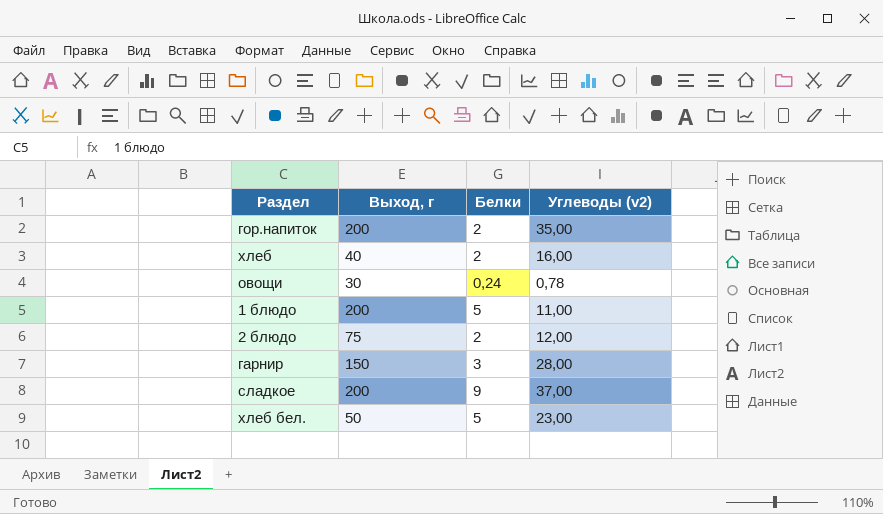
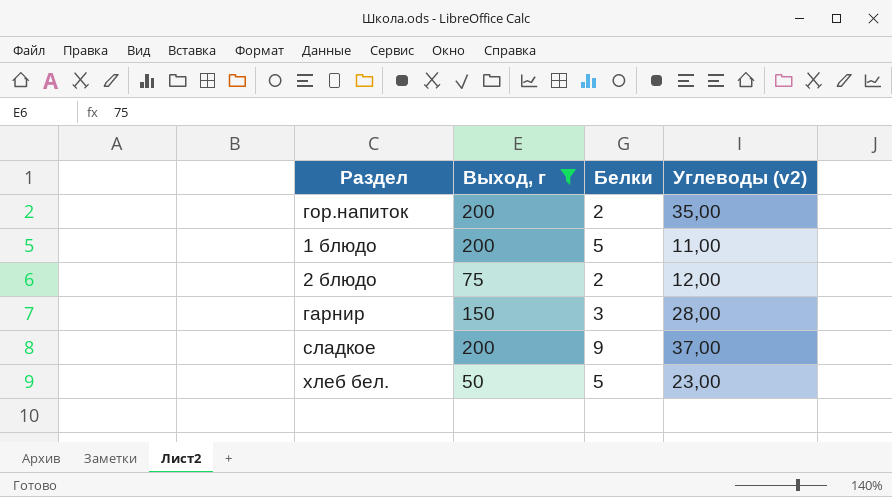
filter: none -> Выход, г >= 50

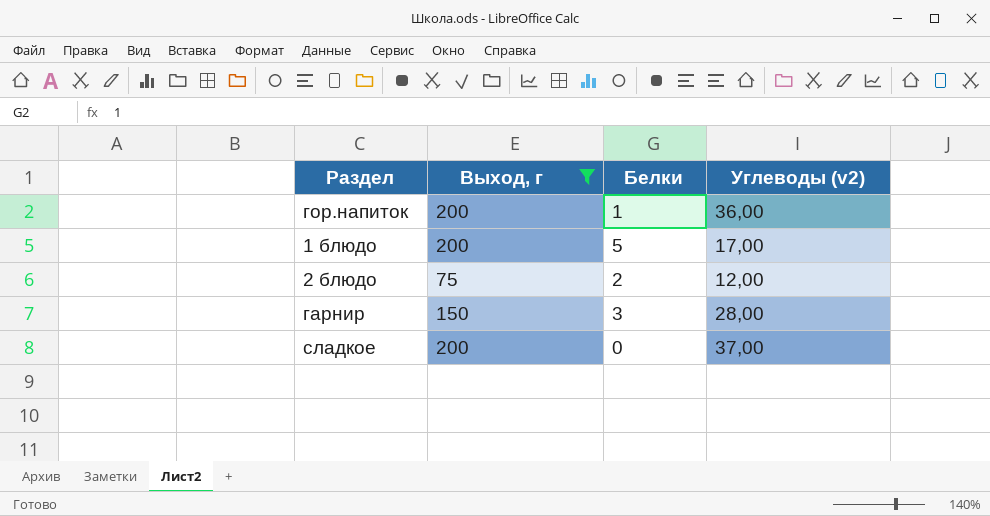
row хлеб бел.: 50 | 5 | 23,00 -> none
гор.напиток | Белки: 2 -> 1
гор.напиток | Углеводы (v2): 35,00 -> 36,00
1 блюдо | Углеводы (v2): 11,00 -> 17,00
сладкое | Белки: 9 -> 0

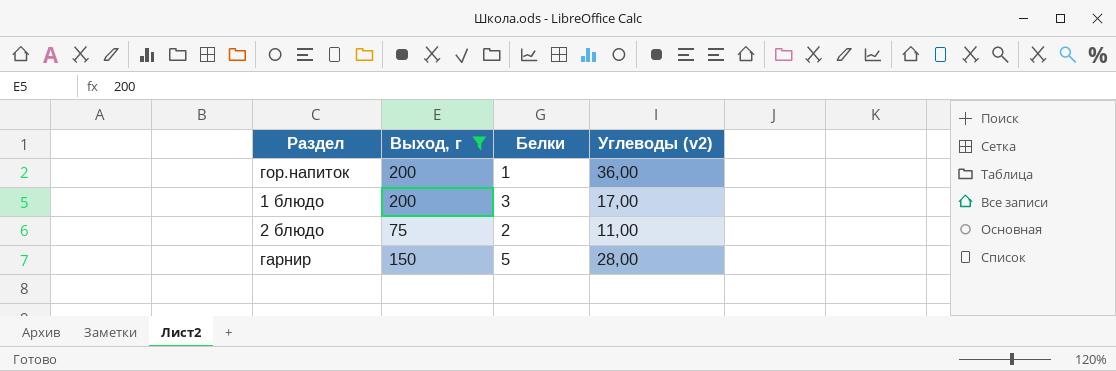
row сладкое: 200 | 0 | 37,00 -> none
1 блюдо | Белки: 5 -> 3
2 блюдо | Углеводы (v2): 12,00 -> 11,00
гарнир | Белки: 3 -> 5

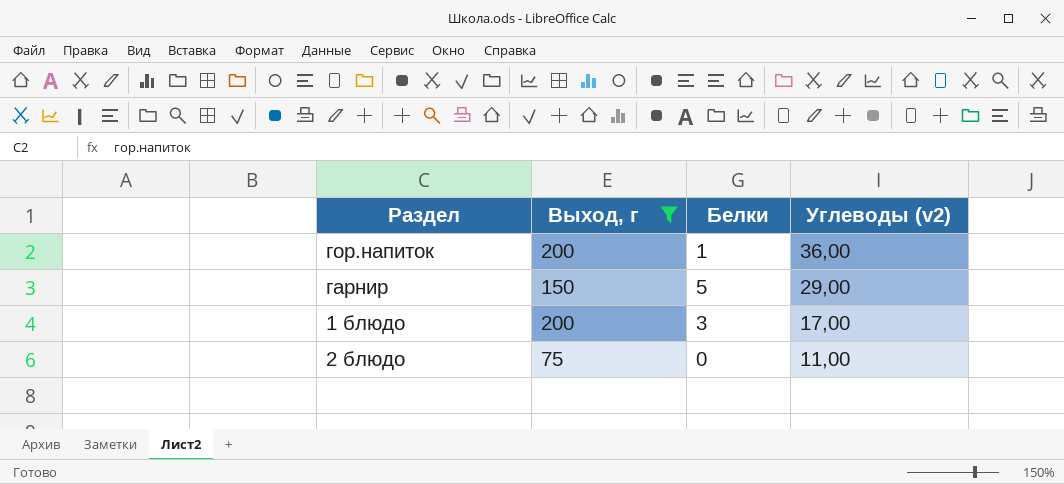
row order: none -> Углеводы (v2) descending
гарнир | Углеводы (v2): 28,00 -> 29,00
2 блюдо | Белки: 2 -> 0

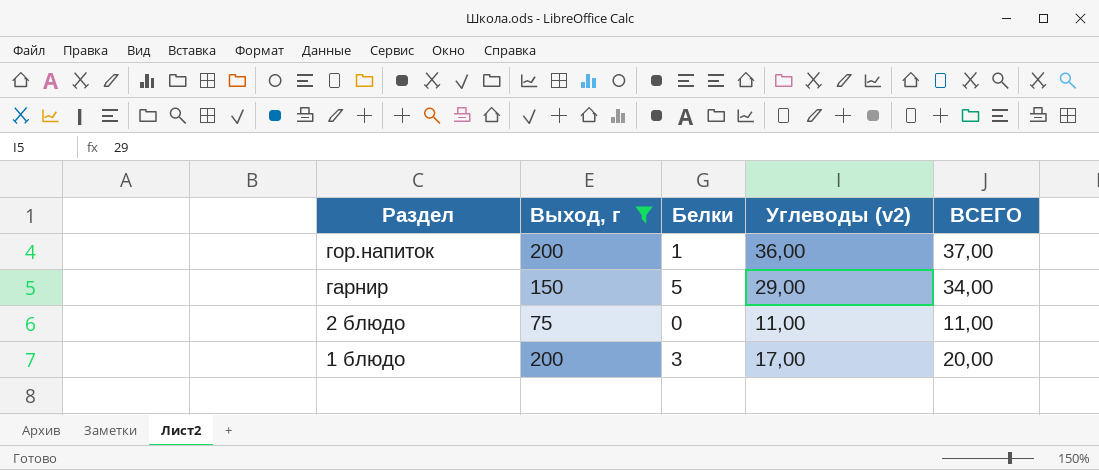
row order: Углеводы (v2) descending -> Раздел descending
column ВСЕГО | formula: none -> [Белки] + [Углеводы (v2)]

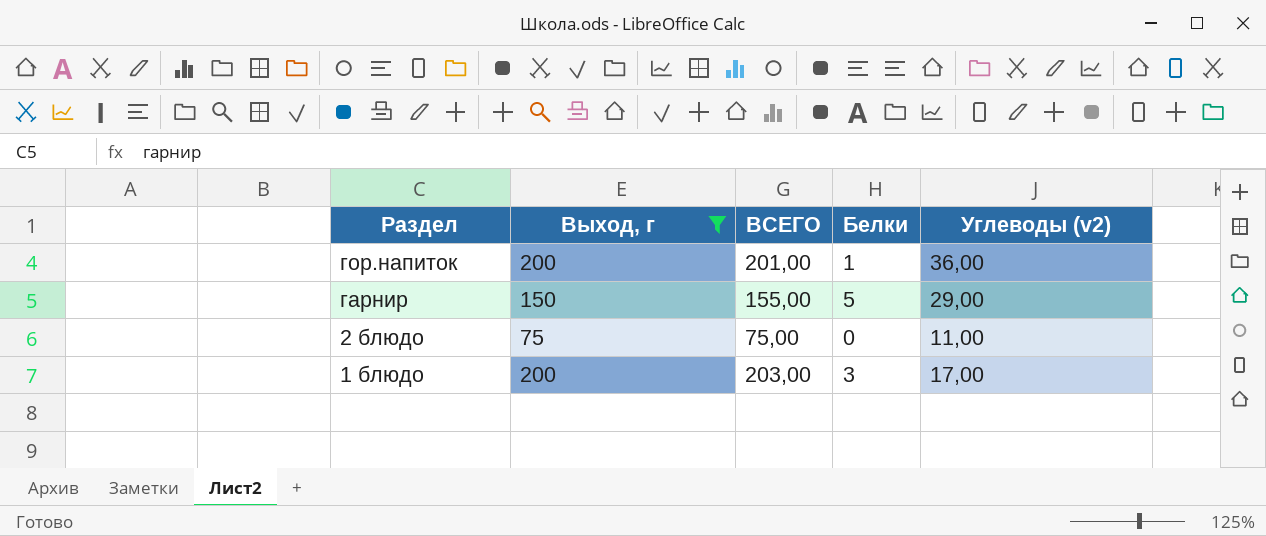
column ВСЕГО | formula: [Белки] + [Углеводы (v2)] -> [Выход, г] + [Белки]
column ВСЕГО | position: 5 -> 3

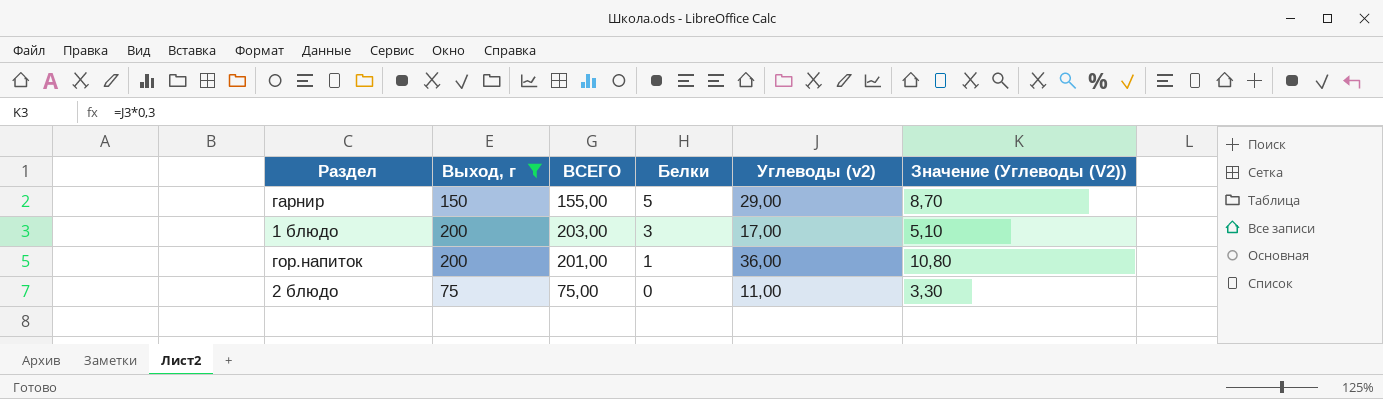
row order: Раздел descending -> Белки descending
column Значение (Углеводы (V2)) | formula: none -> [Углеводы (v2)] * 0,3

